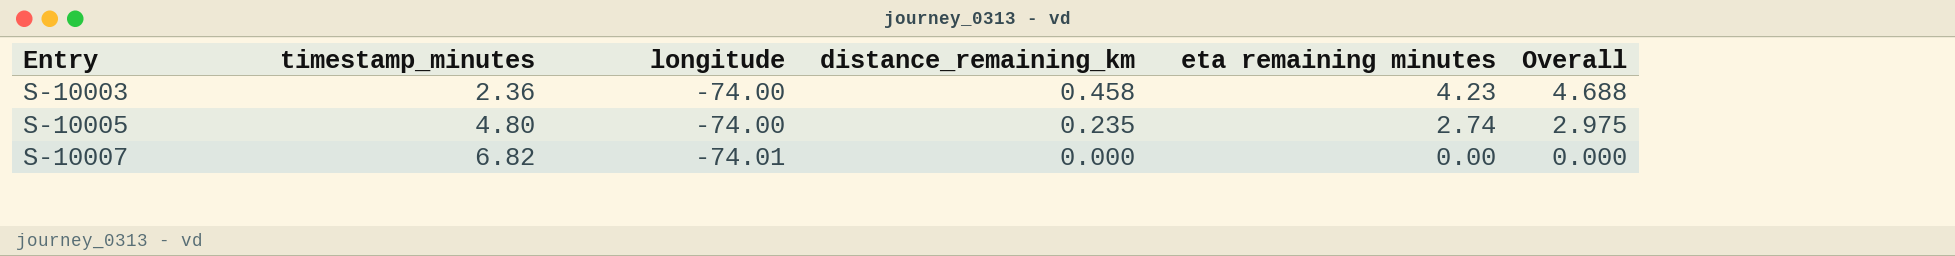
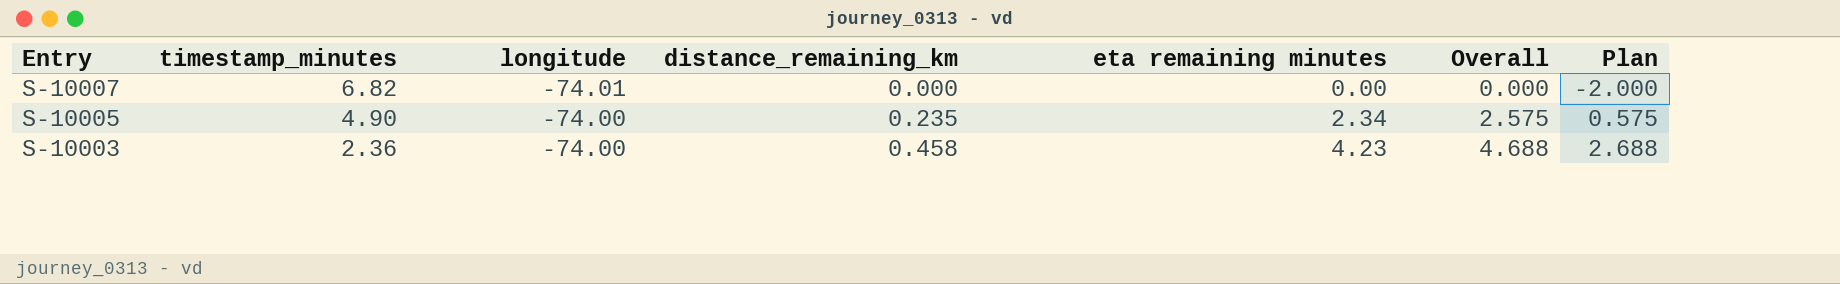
row order: Entry ascending -> Entry descending
column Plan | formula: none -> [Overall] - 2
S-10005 | timestamp_minutes: 4.80 -> 4.90
S-10005 | eta remaining minutes: 2.74 -> 2.34
S-10005 | Overall: 2.975 -> 2.575

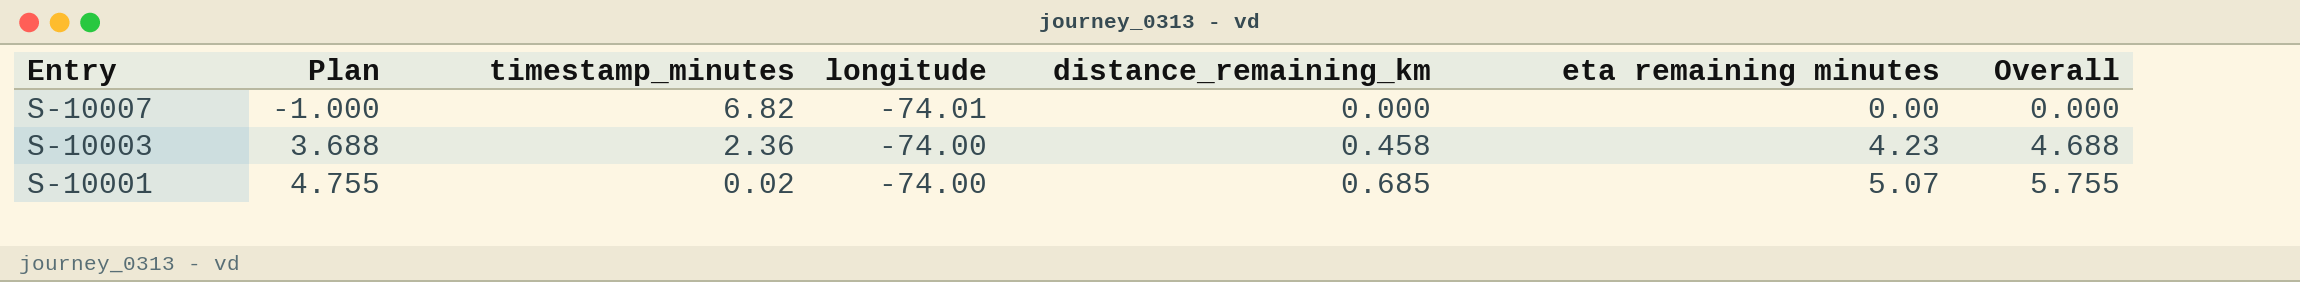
column Plan | formula: [Overall] - 2 -> [Overall] - 1
column Plan | position: 7 -> 2
row S-10005: 4.90 | -74.00 | 0.235 | 2.34 | 2.575 | 0.575 -> none
row S-10001: none -> 4.755 | 0.02 | -74.00 | 0.685 | 5.07 | 5.755

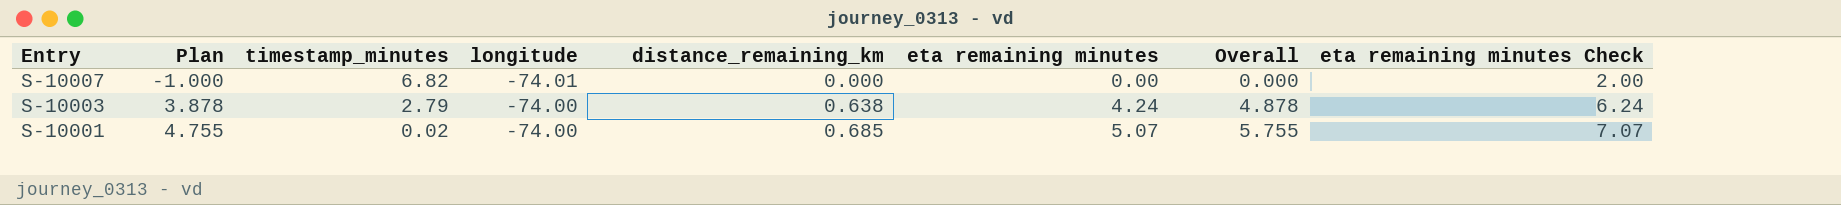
column eta remaining minutes Check | formula: none -> [eta remaining minutes] + 2
S-10003 | Plan: 3.688 -> 3.878
S-10003 | timestamp_minutes: 2.36 -> 2.79
S-10003 | distance_remaining_km: 0.458 -> 0.638
S-10003 | eta remaining minutes: 4.23 -> 4.24
S-10003 | Overall: 4.688 -> 4.878

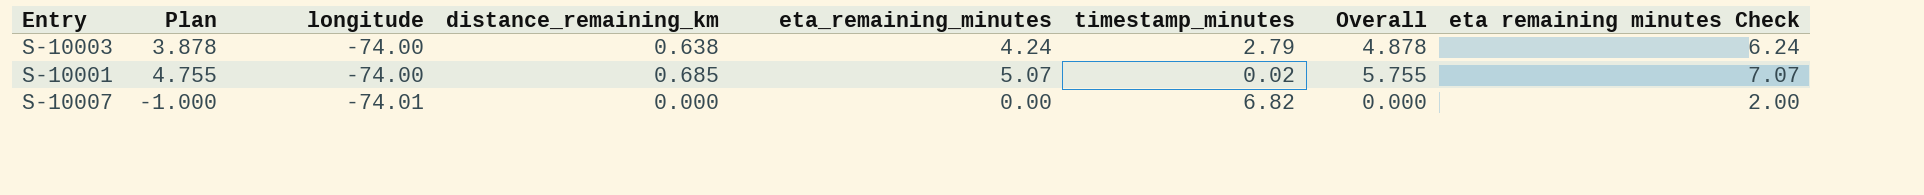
row order: Entry descending -> longitude descending
column name: eta remaining minutes -> eta_remaining_minutes
column timestamp_minutes | position: 3 -> 6

